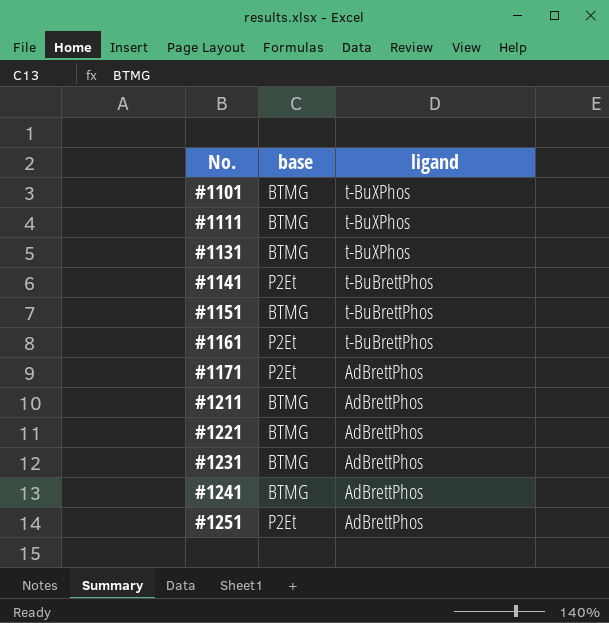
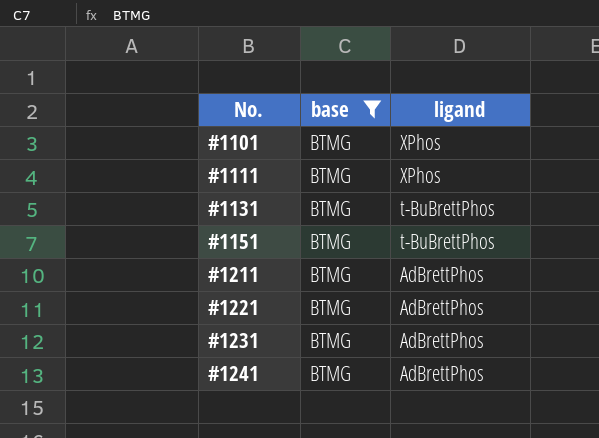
filter: none -> base = BTMG
#1101 | ligand: t-BuXPhos -> XPhos
#1111 | ligand: t-BuXPhos -> XPhos
#1131 | ligand: t-BuXPhos -> t-BuBrettPhos

